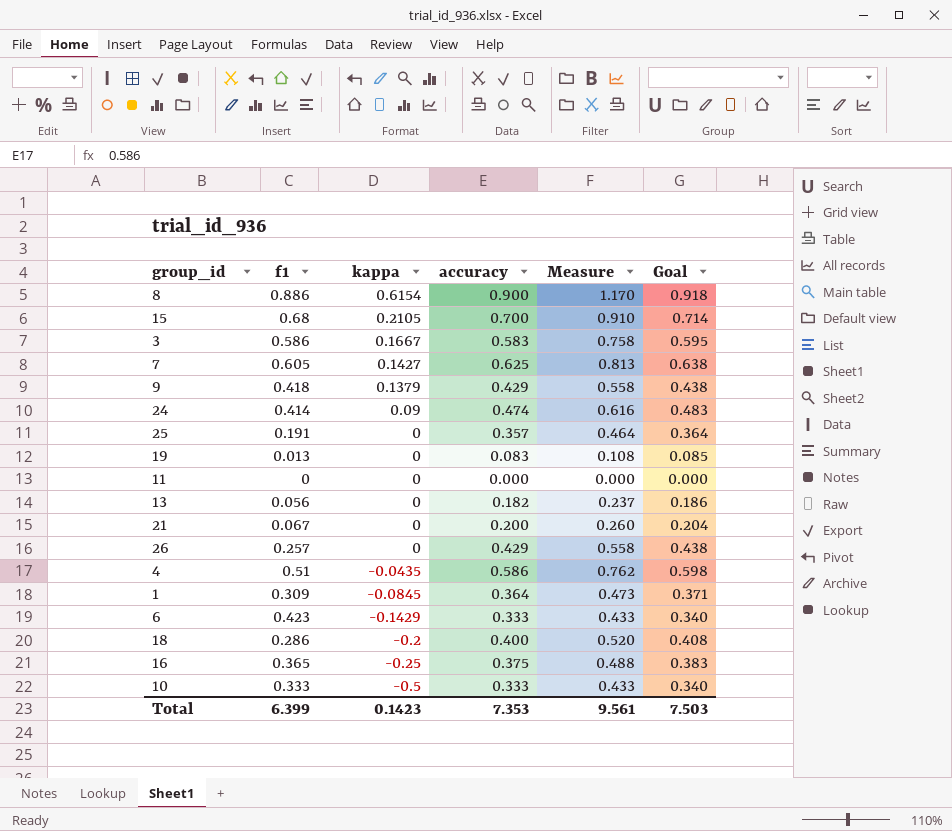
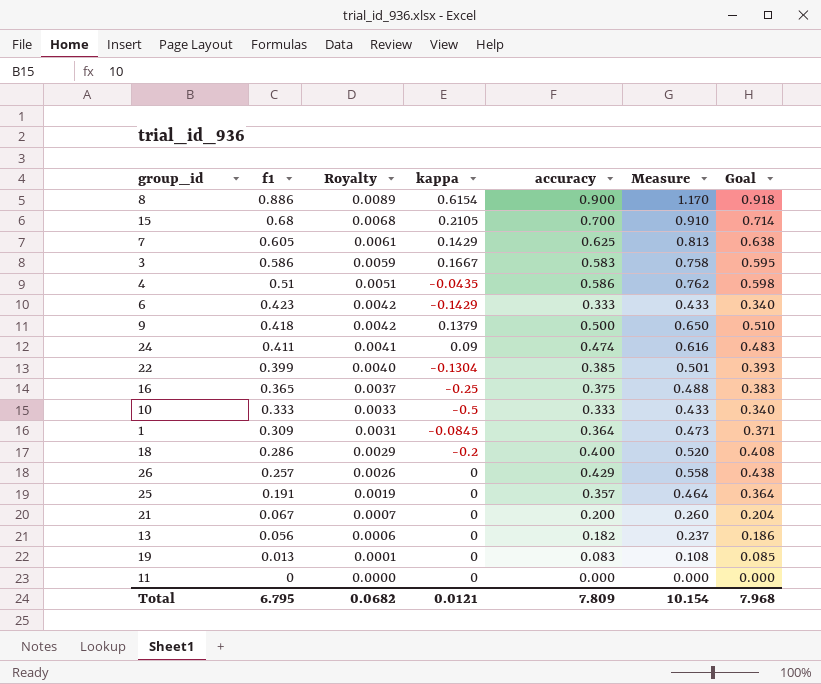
row order: kappa descending -> f1 descending
column Royalty | formula: none -> [f1] * 0.01
7 | kappa: 0.1427 -> 0.1429
9 | accuracy: 0.429 -> 0.500
9 | Measure: 0.558 -> 0.650
9 | Goal: 0.438 -> 0.510
24 | f1: 0.414 -> 0.411
row 22: none -> 0.399 | 0.0040 | -0.1304 | 0.385 | 0.501 | 0.393
Total | f1: 6.399 -> 6.795
Total | kappa: 0.1423 -> 0.0121
Total | accuracy: 7.353 -> 7.809
Total | Measure: 9.561 -> 10.154
Total | Goal: 7.503 -> 7.968

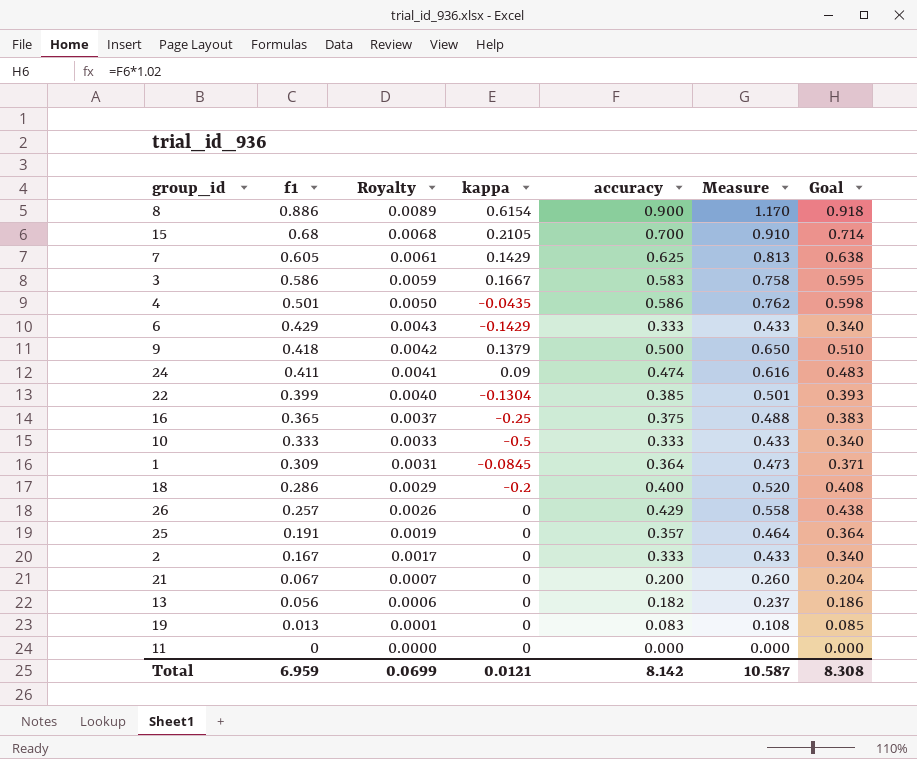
4 | f1: 0.51 -> 0.501
4 | Royalty: 0.0051 -> 0.0050
6 | f1: 0.423 -> 0.429
6 | Royalty: 0.0042 -> 0.0043
row 2: none -> 0.167 | 0.0017 | 0 | 0.333 | 0.433 | 0.340
Total | f1: 6.795 -> 6.959
Total | Royalty: 0.0682 -> 0.0699
Total | accuracy: 7.809 -> 8.142
Total | Measure: 10.154 -> 10.587
Total | Goal: 7.968 -> 8.308

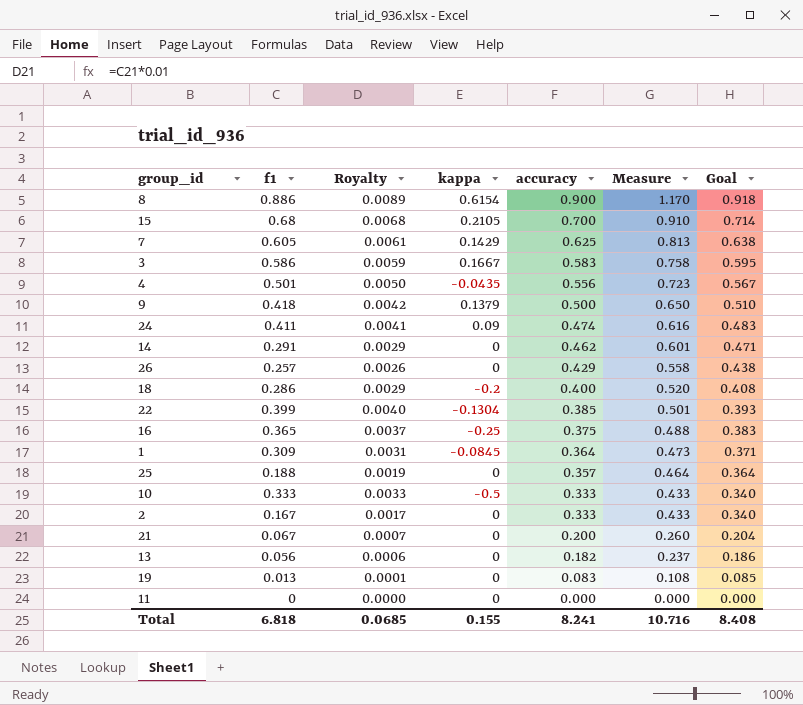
row order: f1 descending -> accuracy descending
row 6: 0.429 | 0.0043 | -0.1429 | 0.333 | 0.433 | 0.340 -> none
4 | accuracy: 0.586 -> 0.556
4 | Measure: 0.762 -> 0.723
4 | Goal: 0.598 -> 0.567
row 14: none -> 0.291 | 0.0029 | 0 | 0.462 | 0.601 | 0.471
25 | f1: 0.191 -> 0.188
Total | f1: 6.959 -> 6.818
Total | Royalty: 0.0699 -> 0.0685
Total | kappa: 0.0121 -> 0.155
Total | accuracy: 8.142 -> 8.241
Total | Measure: 10.587 -> 10.716
Total | Goal: 8.308 -> 8.408

